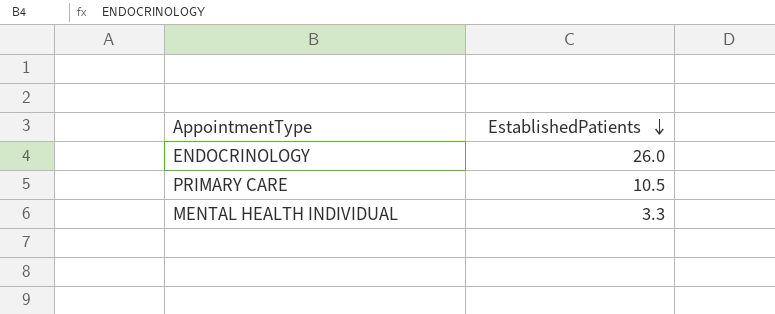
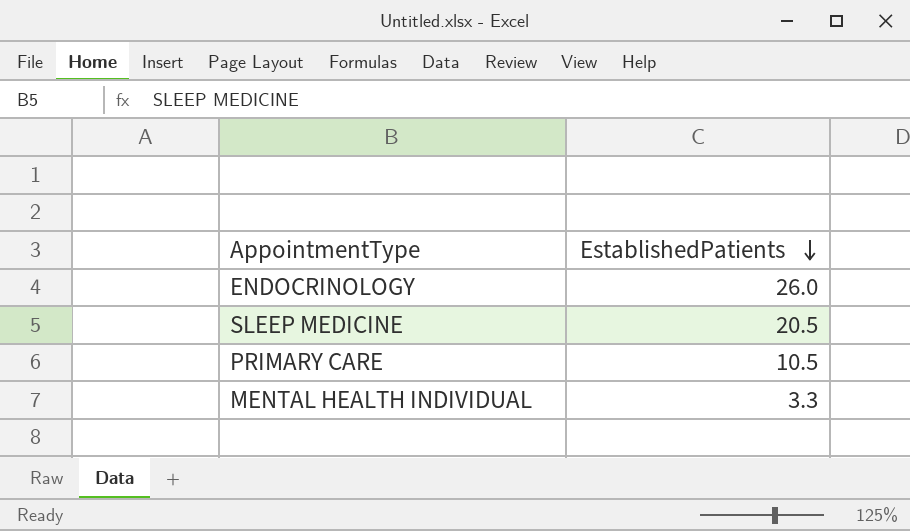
row SLEEP MEDICINE: none -> 20.5

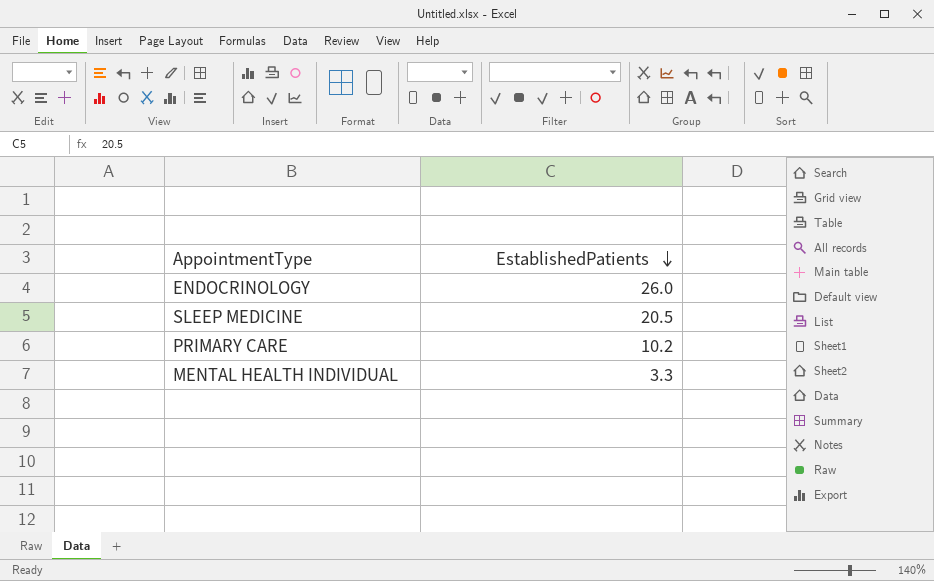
PRIMARY CARE | EstablishedPatients: 10.5 -> 10.2

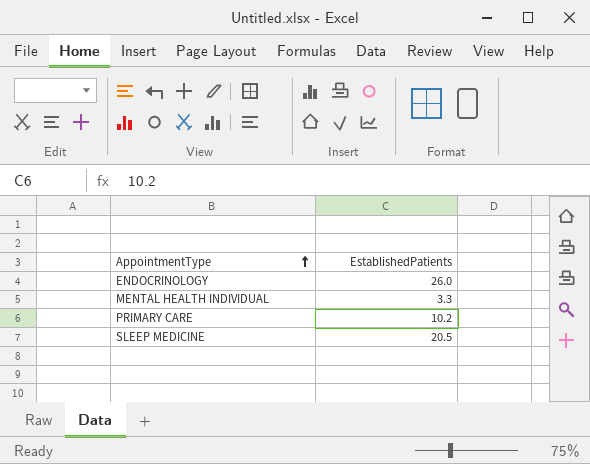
row order: EstablishedPatients descending -> AppointmentType ascending

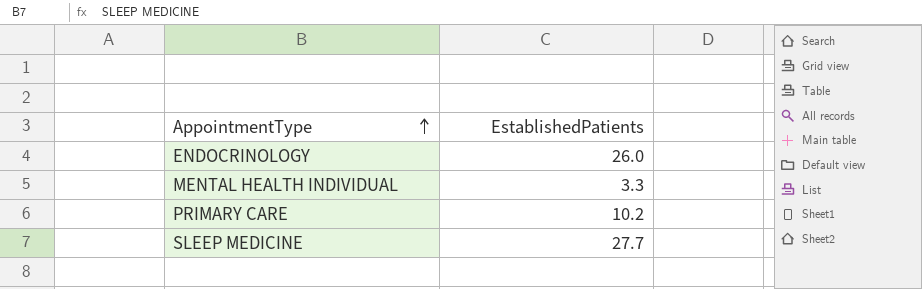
SLEEP MEDICINE | EstablishedPatients: 20.5 -> 27.7

